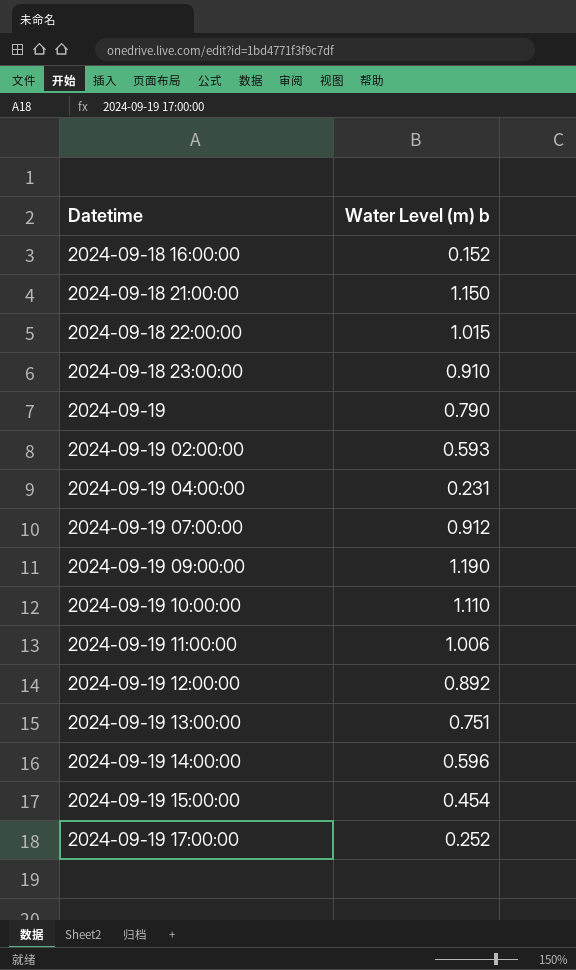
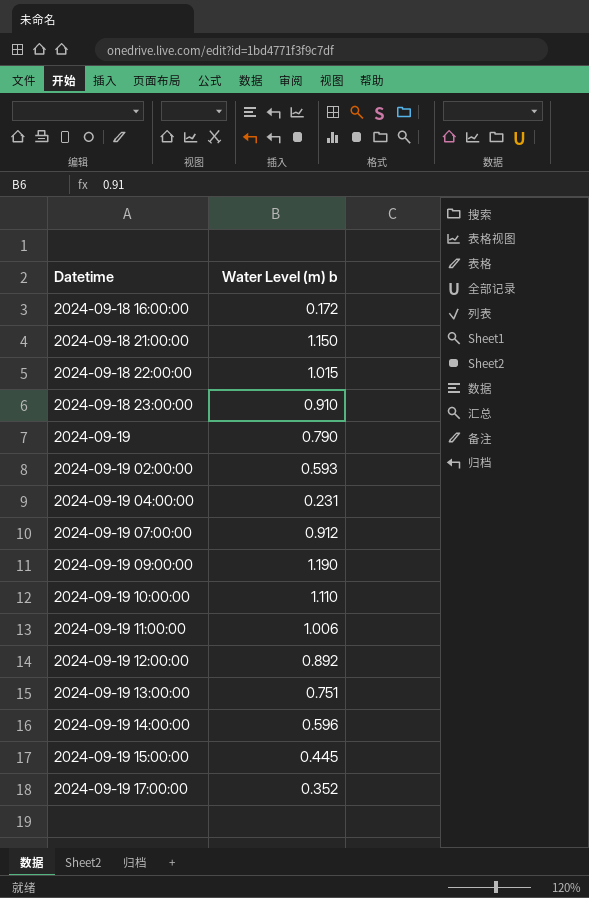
2024-09-18 16:00:00 | Water Level (m) b: 0.152 -> 0.172
2024-09-19 15:00:00 | Water Level (m) b: 0.454 -> 0.445
2024-09-19 17:00:00 | Water Level (m) b: 0.252 -> 0.352

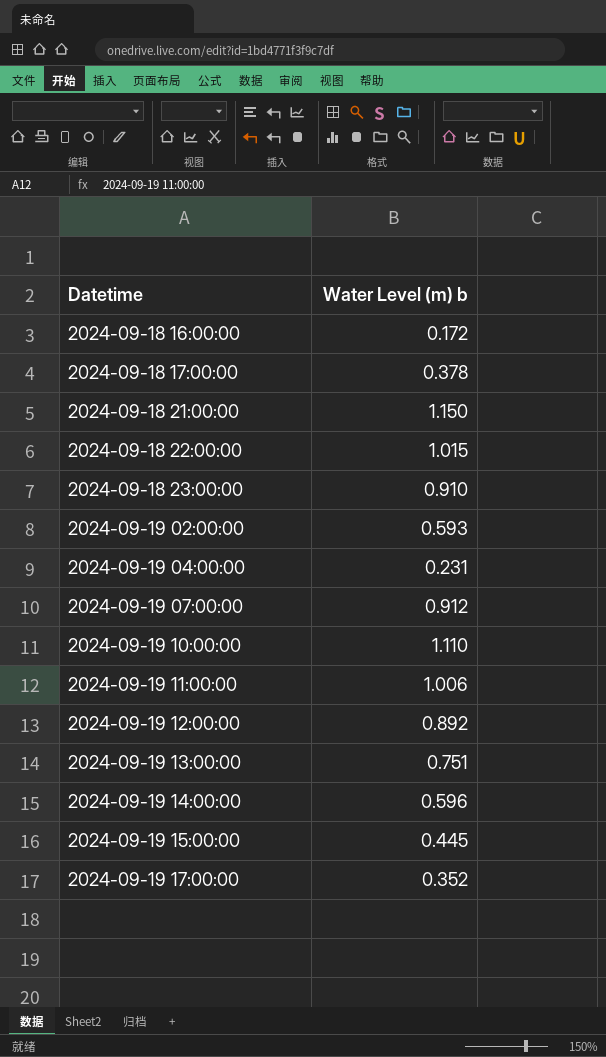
row 2024-09-19: 0.790 -> none
row 2024-09-19 09:00:00: 1.190 -> none
row 2024-09-18 17:00:00: none -> 0.378

